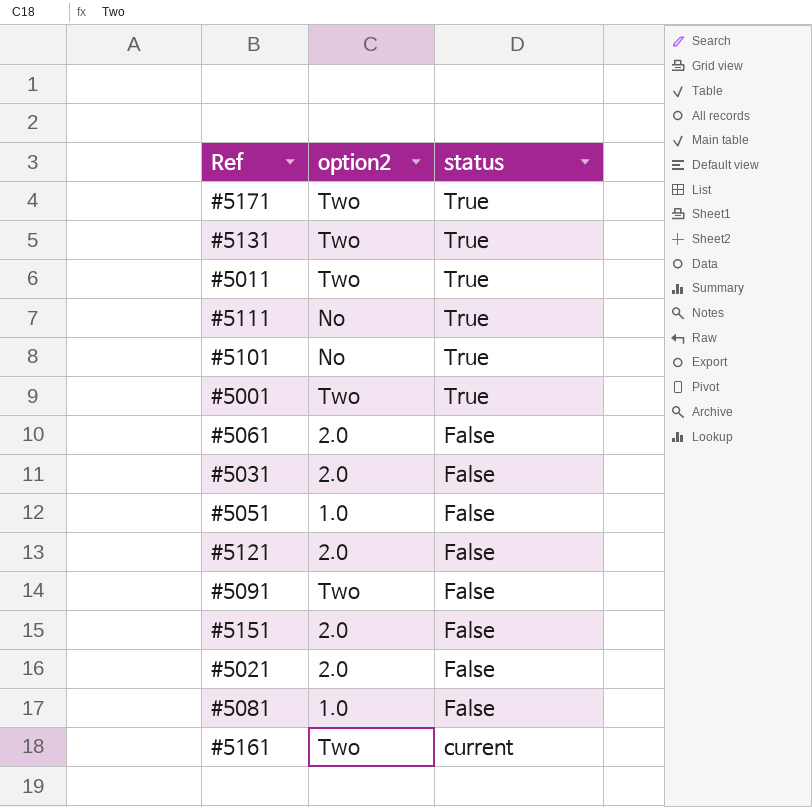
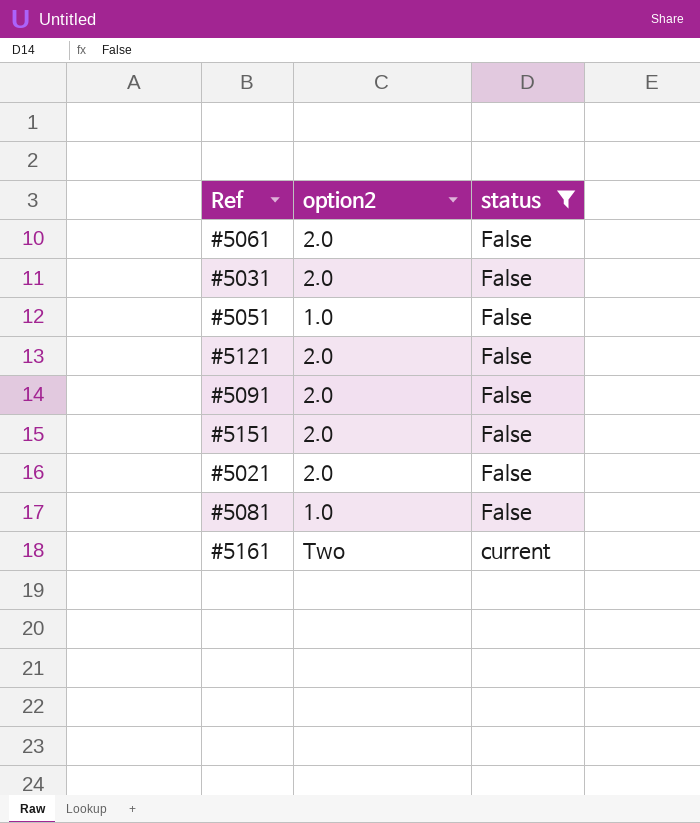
filter: none -> status != True
#5091 | option2: Two -> 2.0

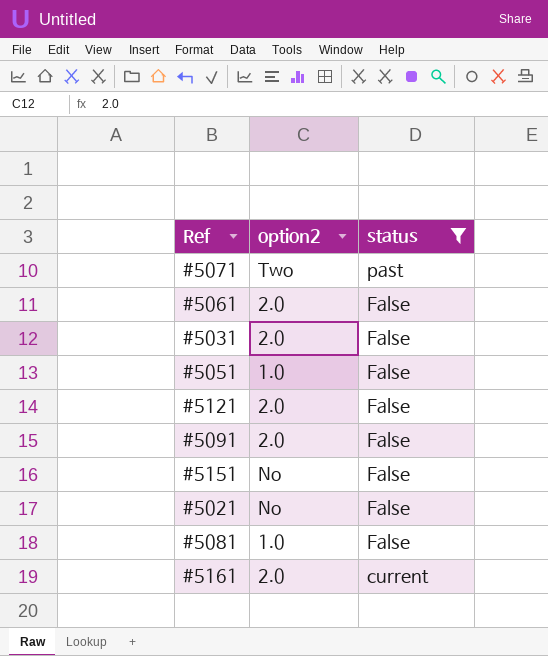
row #5071: none -> Two | past
#5151 | option2: 2.0 -> No
#5021 | option2: 2.0 -> No
#5161 | option2: Two -> 2.0

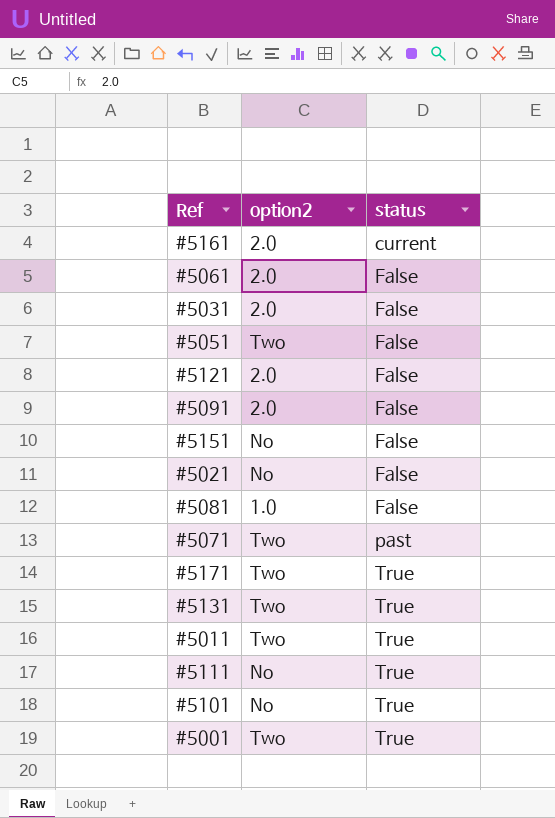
filter: status != True -> none
row order: status descending -> status ascending
#5051 | option2: 1.0 -> Two

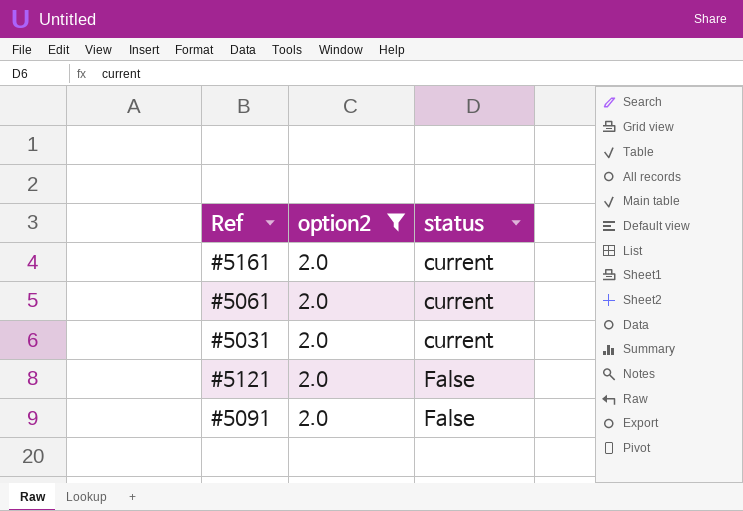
filter: none -> option2 = 2.0
#5061 | status: False -> current
#5031 | status: False -> current

